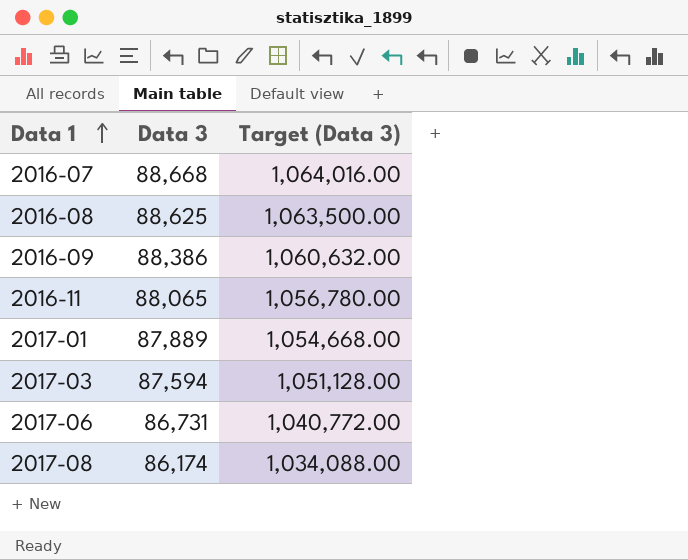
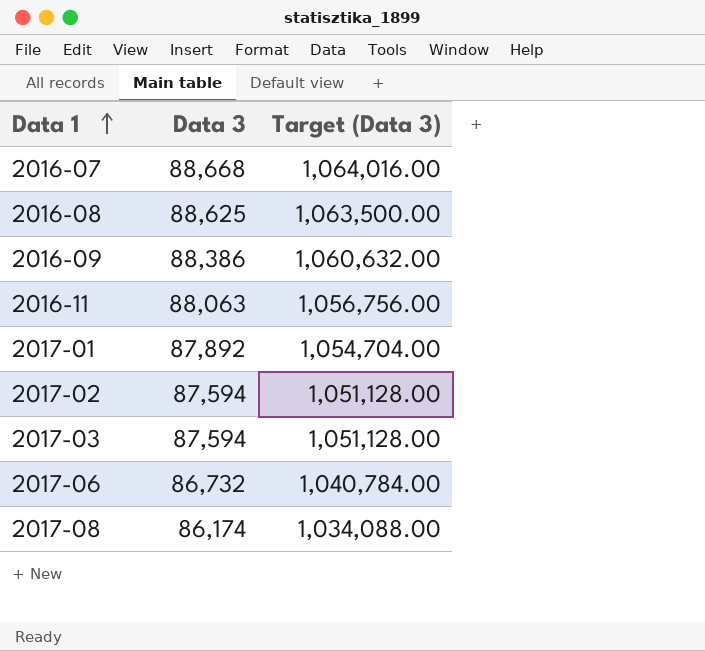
2016-11 | Data 3: 88,065 -> 88,063
2016-11 | Target (Data 3): 1,056,780.00 -> 1,056,756.00
2017-01 | Data 3: 87,889 -> 87,892
2017-01 | Target (Data 3): 1,054,668.00 -> 1,054,704.00
row 2017-02: none -> 87,594 | 1,051,128.00
2017-06 | Data 3: 86,731 -> 86,732
2017-06 | Target (Data 3): 1,040,772.00 -> 1,040,784.00

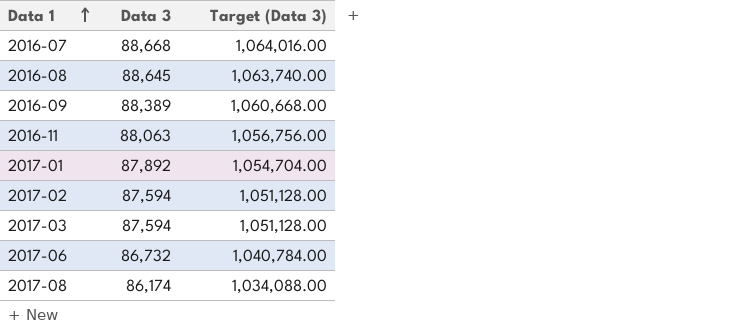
2016-08 | Data 3: 88,625 -> 88,645
2016-08 | Target (Data 3): 1,063,500.00 -> 1,063,740.00
2016-09 | Data 3: 88,386 -> 88,389
2016-09 | Target (Data 3): 1,060,632.00 -> 1,060,668.00

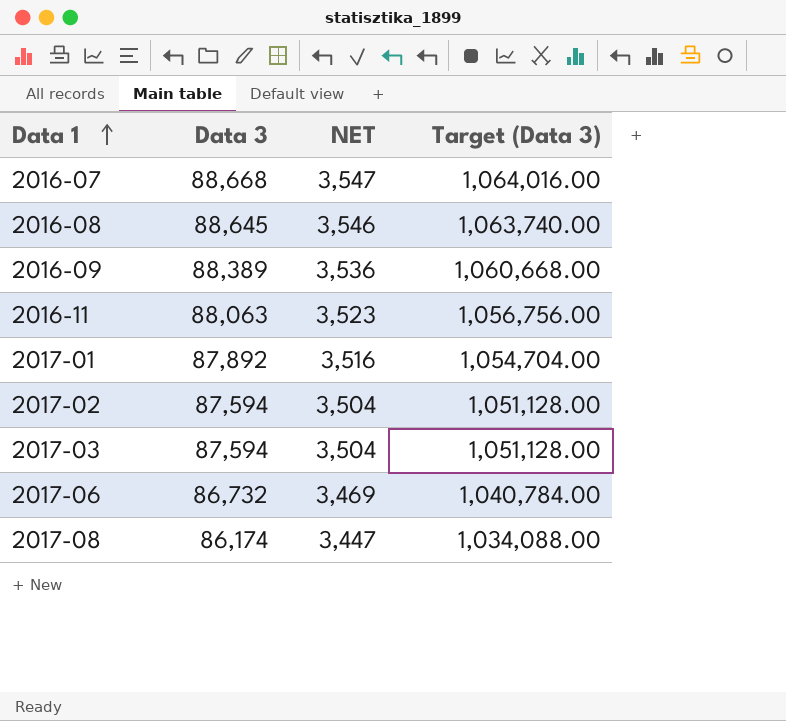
column NET | formula: none -> [Data 3] * 0.04

